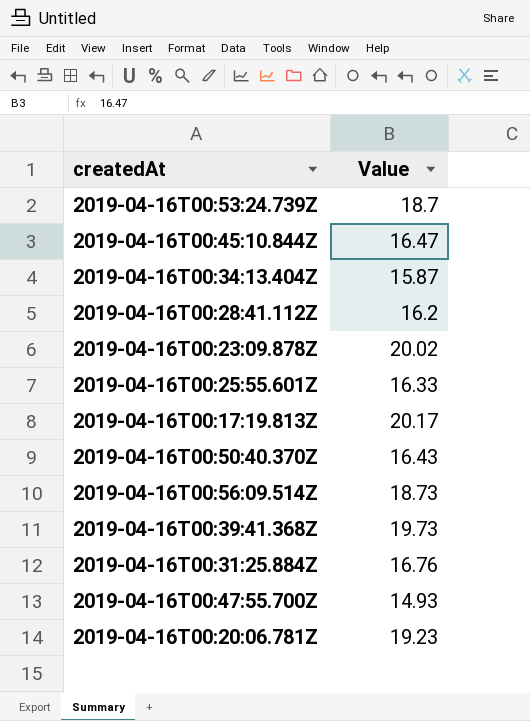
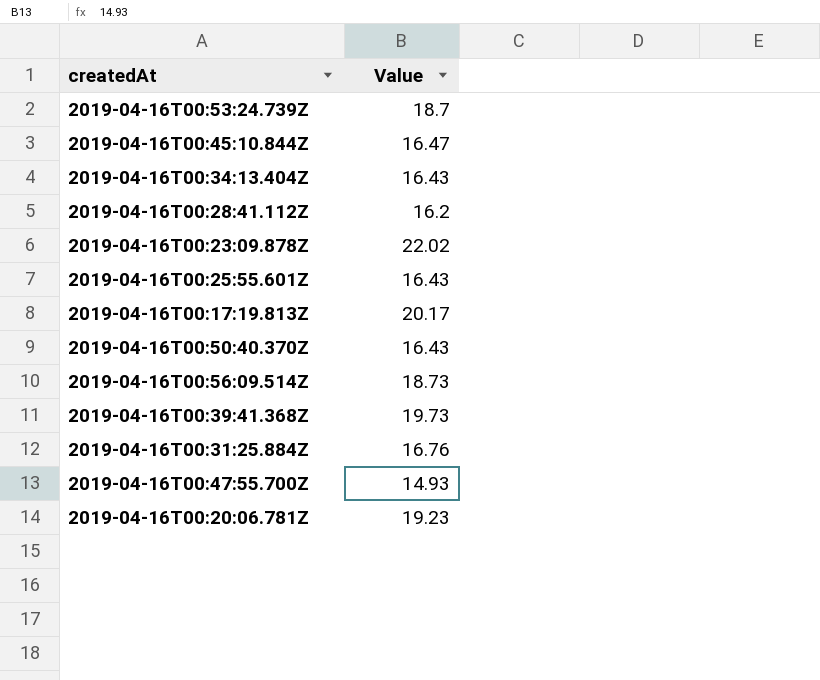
2019-04-16T00:34:13.404Z | Value: 15.87 -> 16.43
2019-04-16T00:23:09.878Z | Value: 20.02 -> 22.02
2019-04-16T00:25:55.601Z | Value: 16.33 -> 16.43

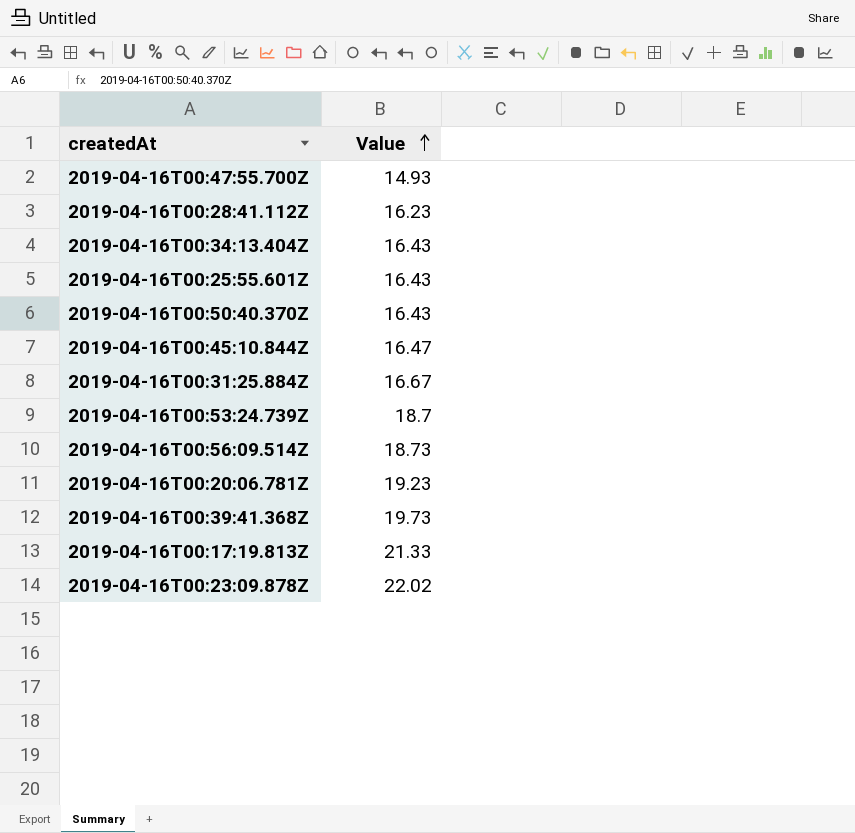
row order: none -> Value ascending
2019-04-16T00:28:41.112Z | Value: 16.2 -> 16.23
2019-04-16T00:31:25.884Z | Value: 16.76 -> 16.67
2019-04-16T00:17:19.813Z | Value: 20.17 -> 21.33

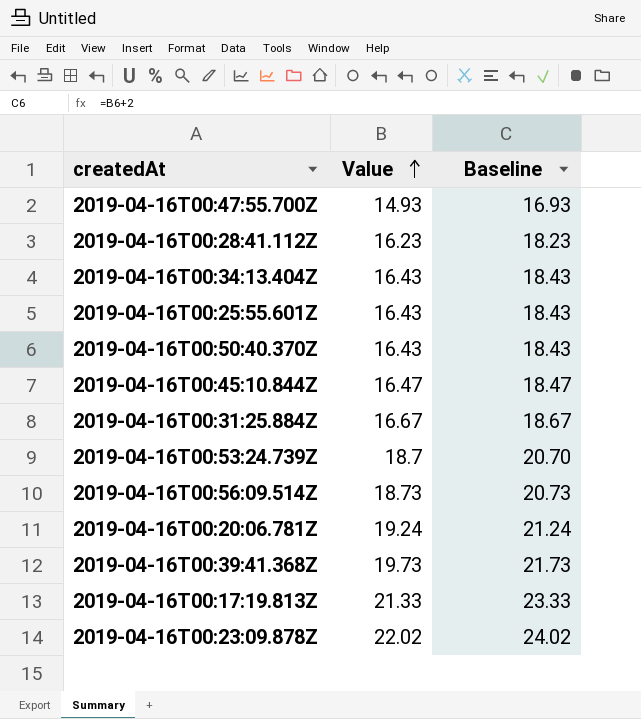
column Baseline | formula: none -> [Value] + 2
2019-04-16T00:20:06.781Z | Value: 19.23 -> 19.24

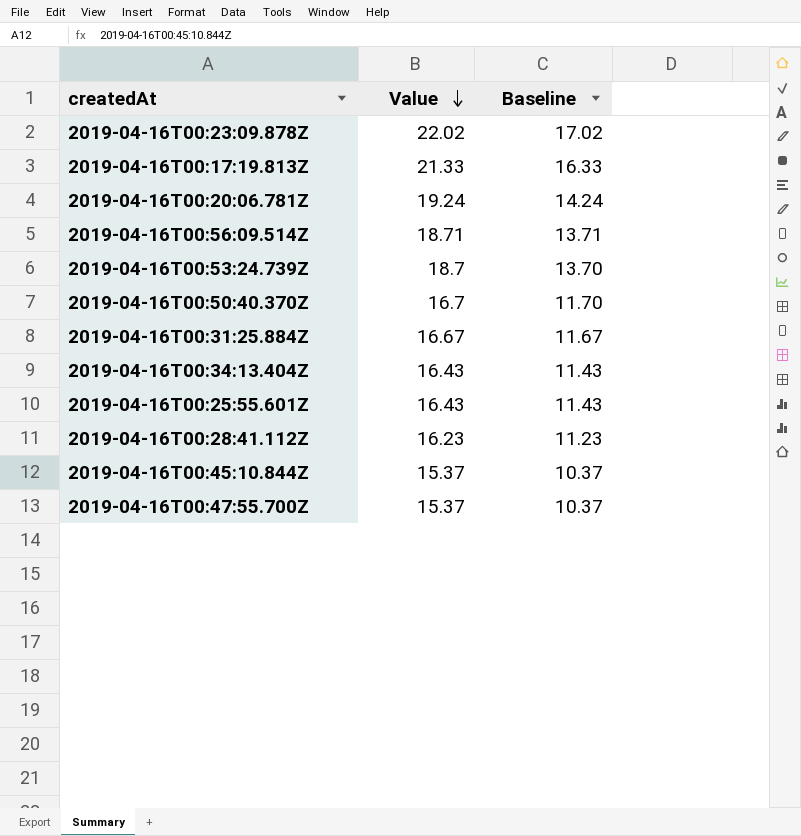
row order: Value ascending -> Value descending
column Baseline | formula: [Value] + 2 -> [Value] - 5
row 2019-04-16T00:39:41.368Z: 19.73 | 21.73 -> none
2019-04-16T00:56:09.514Z | Value: 18.73 -> 18.71
2019-04-16T00:50:40.370Z | Value: 16.43 -> 16.7
2019-04-16T00:45:10.844Z | Value: 16.47 -> 15.37
2019-04-16T00:47:55.700Z | Value: 14.93 -> 15.37

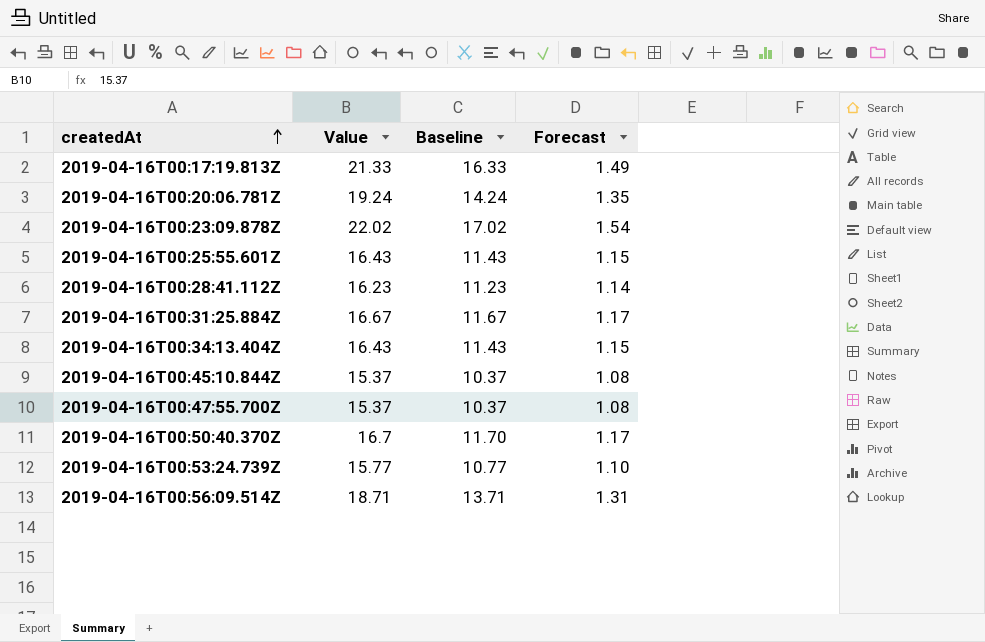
row order: Value descending -> createdAt ascending
column Forecast | formula: none -> [Value] * 0.07
2019-04-16T00:53:24.739Z | Value: 18.7 -> 15.77
2019-04-16T00:53:24.739Z | Baseline: 13.70 -> 10.77

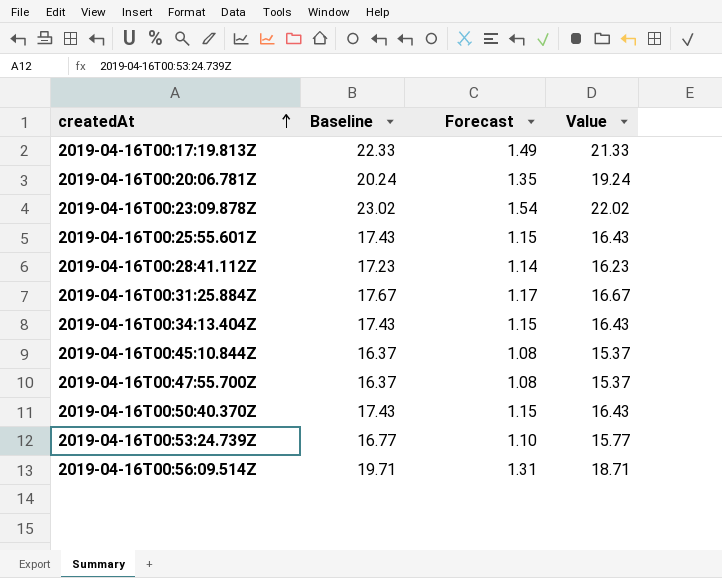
column Baseline | formula: [Value] - 5 -> [Value] + 1
column Value | position: 2 -> 4
2019-04-16T00:50:40.370Z | Forecast: 1.17 -> 1.15
2019-04-16T00:50:40.370Z | Value: 16.7 -> 16.43

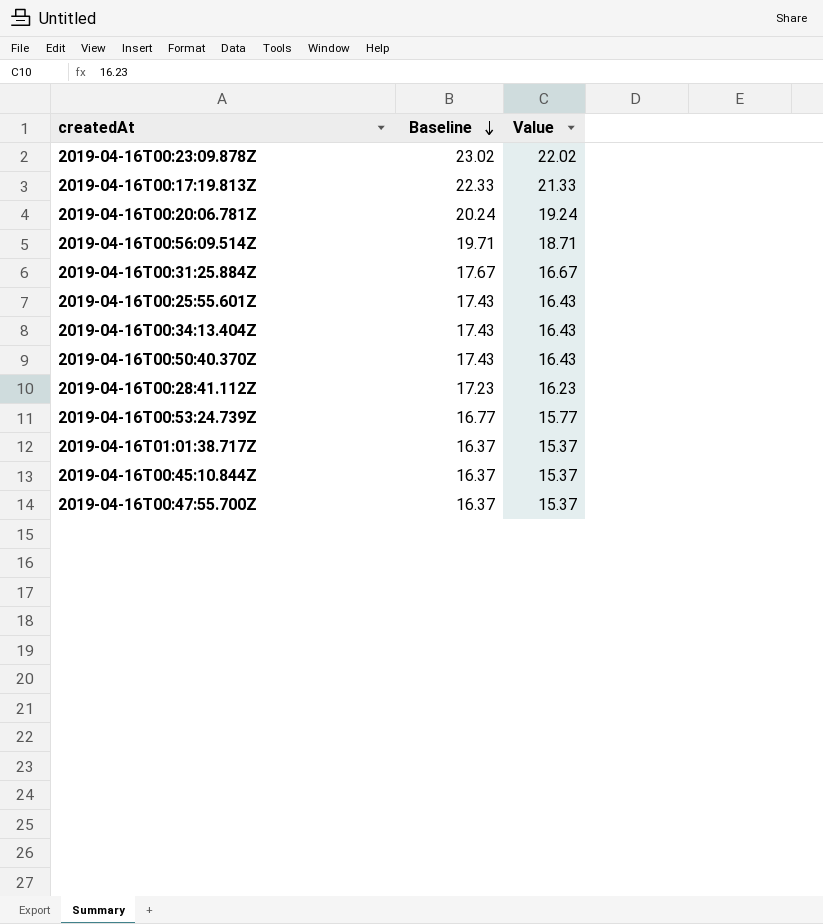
row order: createdAt ascending -> Baseline descending
column Forecast | formula: [Value] * 0.07 -> none
row 2019-04-16T01:01:38.717Z: none -> 16.37 | 15.37

